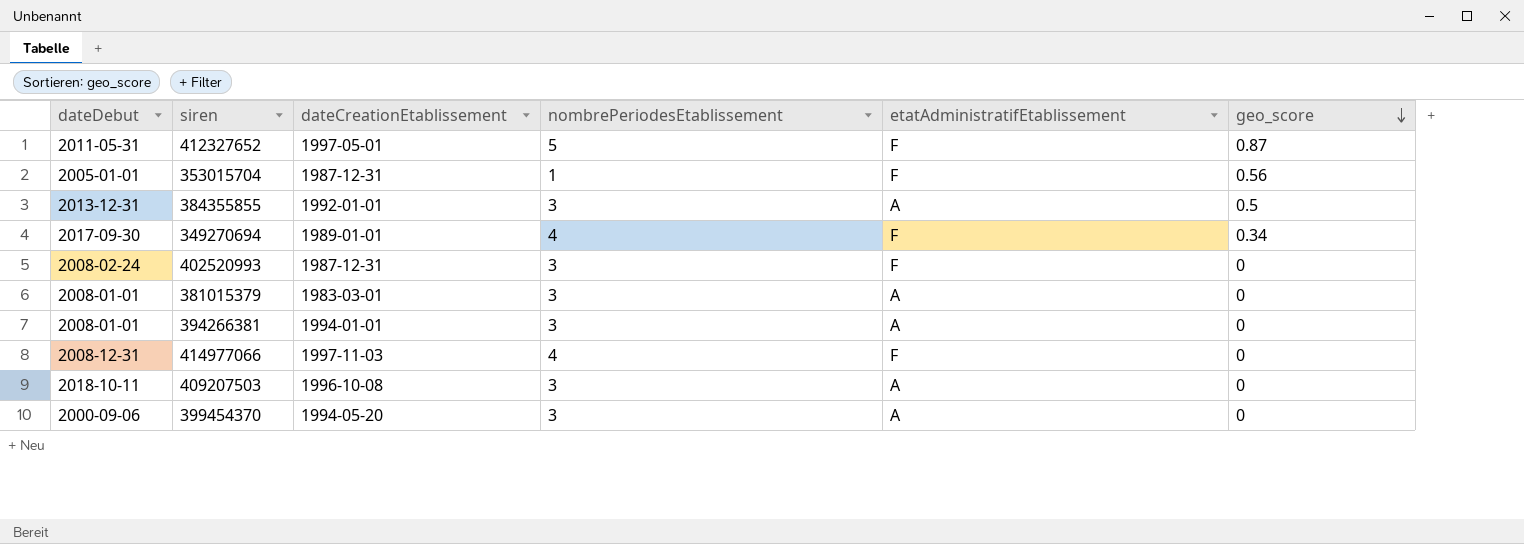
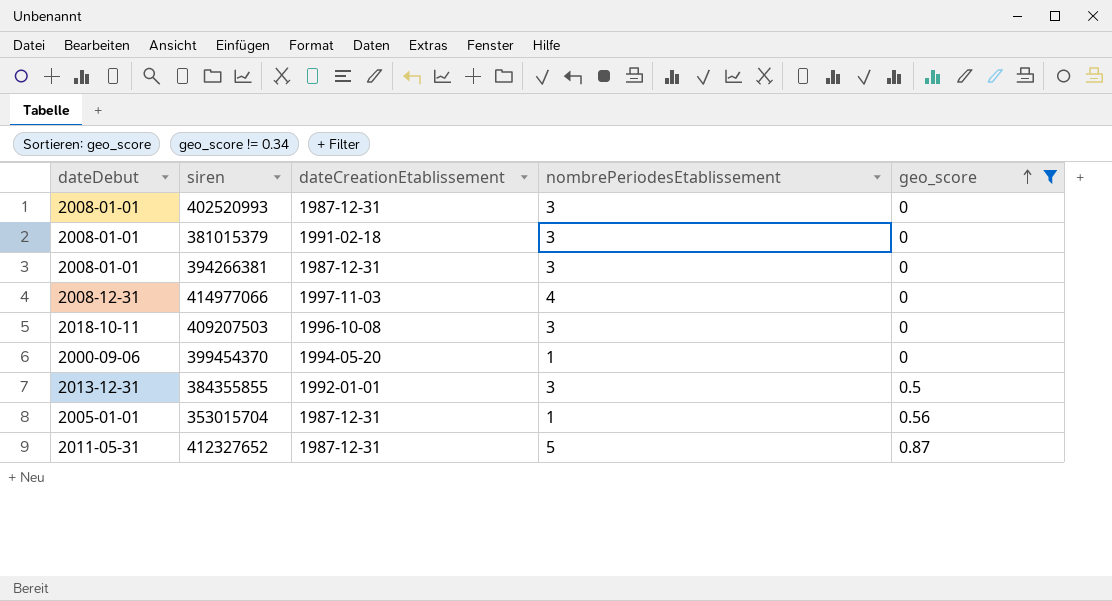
filter: none -> geo_score != 0.34
row order: geo_score descending -> geo_score ascending
column etatAdministratifEtablissement | position: 5 -> none
402520993 | dateDebut: 2008-02-24 -> 2008-01-01
381015379 | dateCreationEtablissement: 1983-03-01 -> 1991-02-18
394266381 | dateCreationEtablissement: 1994-01-01 -> 1987-12-31
399454370 | nombrePeriodesEtablissement: 3 -> 1
412327652 | dateCreationEtablissement: 1997-05-01 -> 1987-12-31

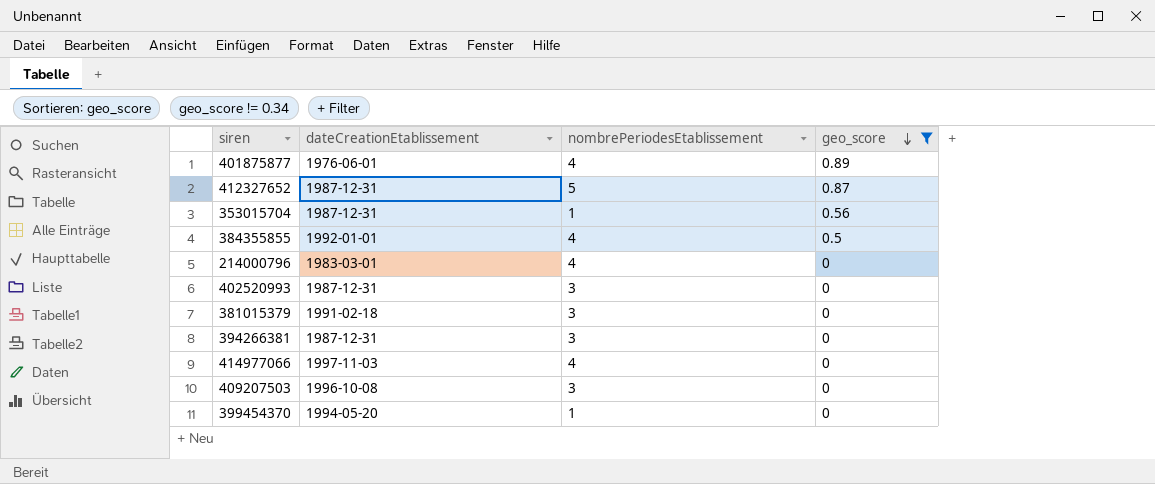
row order: geo_score ascending -> geo_score descending
column dateDebut | position: 1 -> none
row 401875877: none -> 1976-06-01 | 4 | 0.89
384355855 | nombrePeriodesEtablissement: 3 -> 4
row 214000796: none -> 1983-03-01 | 4 | 0

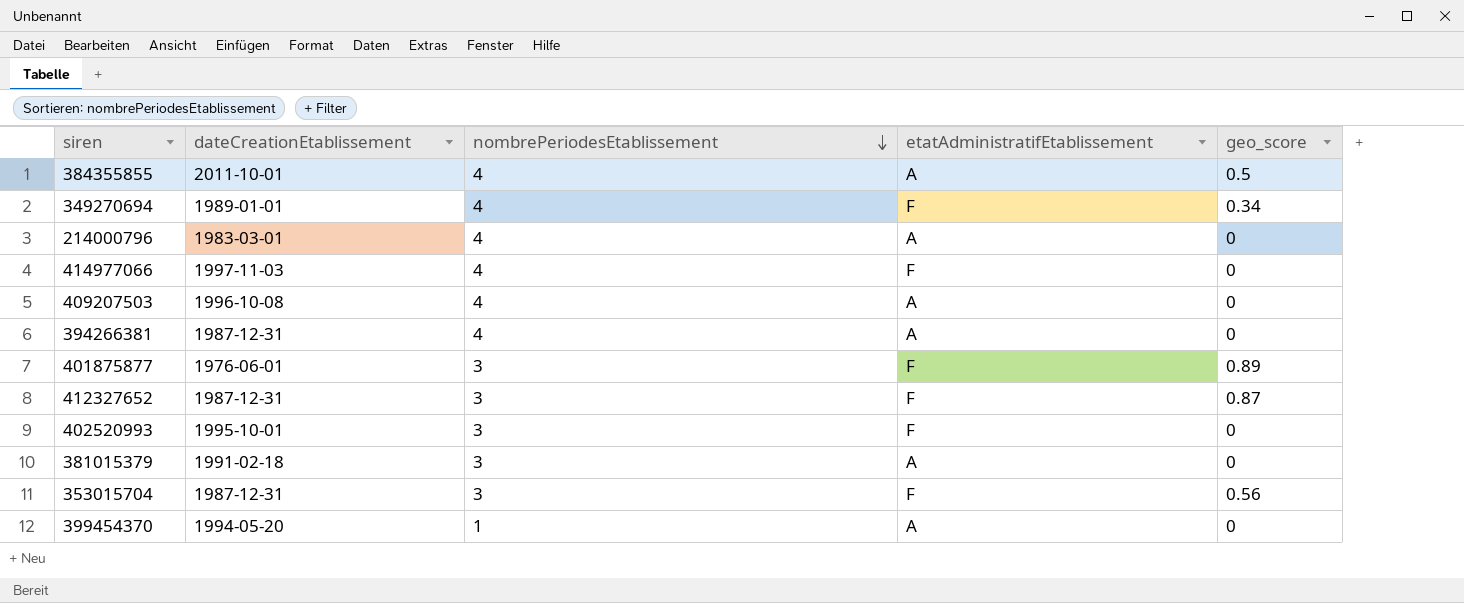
filter: geo_score != 0.34 -> none
row order: geo_score descending -> nombrePeriodesEtablissement descending
column etatAdministratifEtablissement | position: none -> 4
384355855 | dateCreationEtablissement: 1992-01-01 -> 2011-10-01
409207503 | nombrePeriodesEtablissement: 3 -> 4
394266381 | nombrePeriodesEtablissement: 3 -> 4
401875877 | nombrePeriodesEtablissement: 4 -> 3
412327652 | nombrePeriodesEtablissement: 5 -> 3
402520993 | dateCreationEtablissement: 1987-12-31 -> 1995-10-01
353015704 | nombrePeriodesEtablissement: 1 -> 3

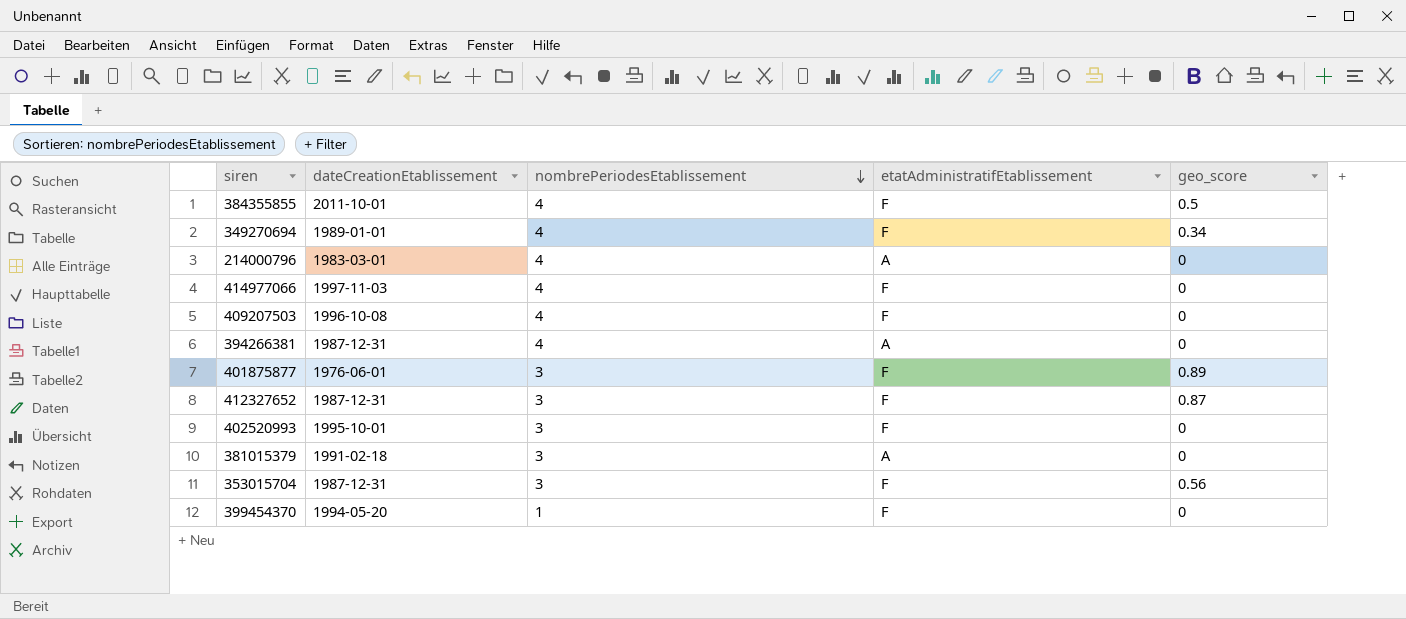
384355855 | etatAdministratifEtablissement: A -> F
409207503 | etatAdministratifEtablissement: A -> F
399454370 | etatAdministratifEtablissement: A -> F

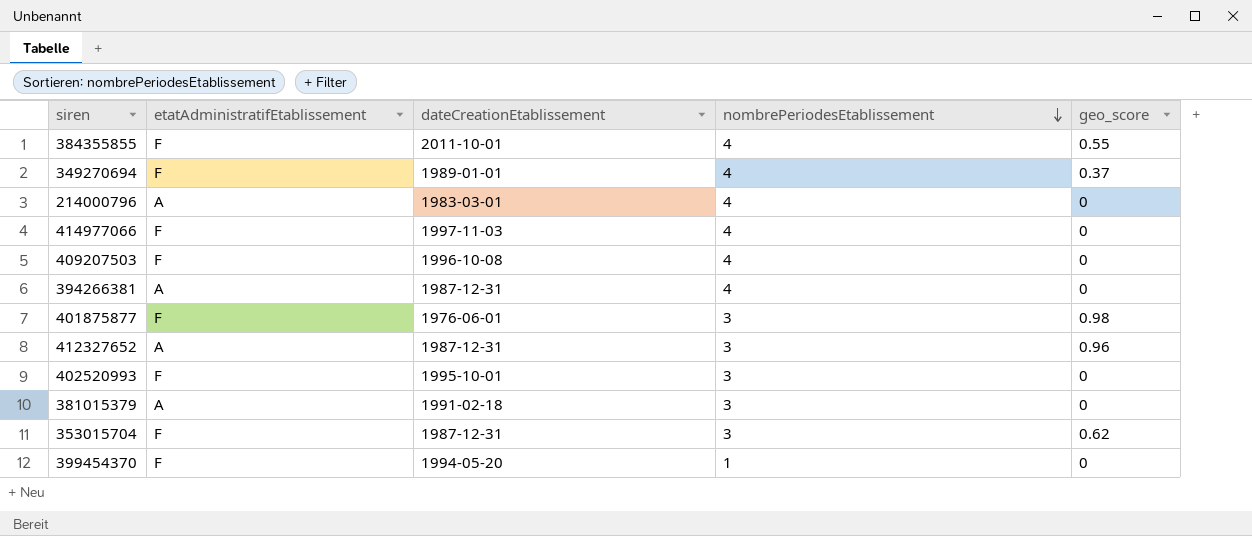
column etatAdministratifEtablissement | position: 4 -> 2
384355855 | geo_score: 0.5 -> 0.55
349270694 | geo_score: 0.34 -> 0.37
401875877 | geo_score: 0.89 -> 0.98
412327652 | etatAdministratifEtablissement: F -> A
412327652 | geo_score: 0.87 -> 0.96
353015704 | geo_score: 0.56 -> 0.62

